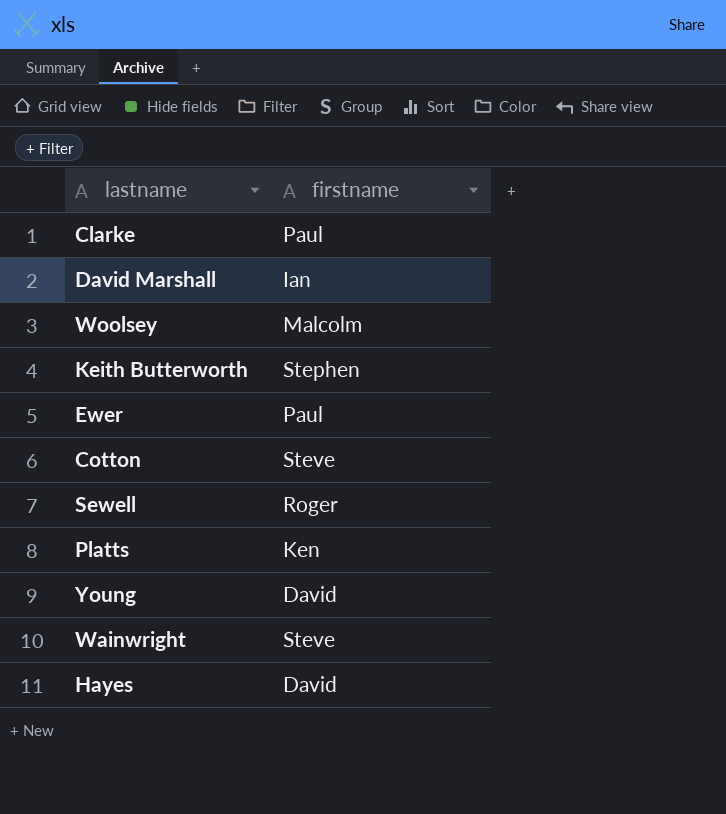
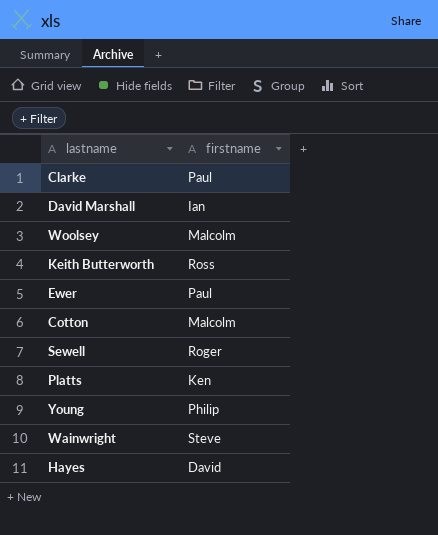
Keith Butterworth | firstname: Stephen -> Ross
Cotton | firstname: Steve -> Malcolm
Young | firstname: David -> Philip

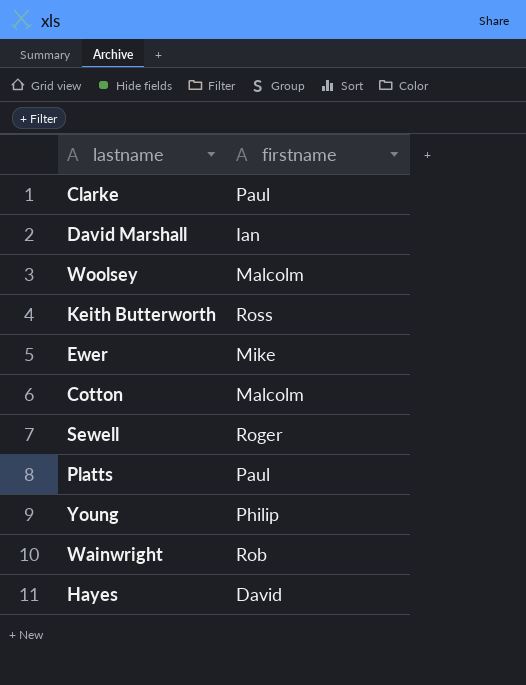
Ewer | firstname: Paul -> Mike
Platts | firstname: Ken -> Paul
Wainwright | firstname: Steve -> Rob

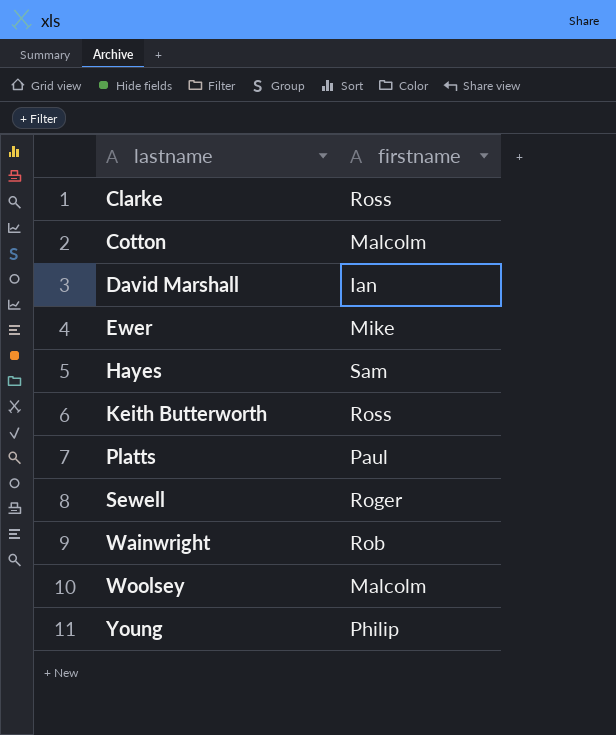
row order: none -> lastname ascending
Clarke | firstname: Paul -> Ross
Hayes | firstname: David -> Sam

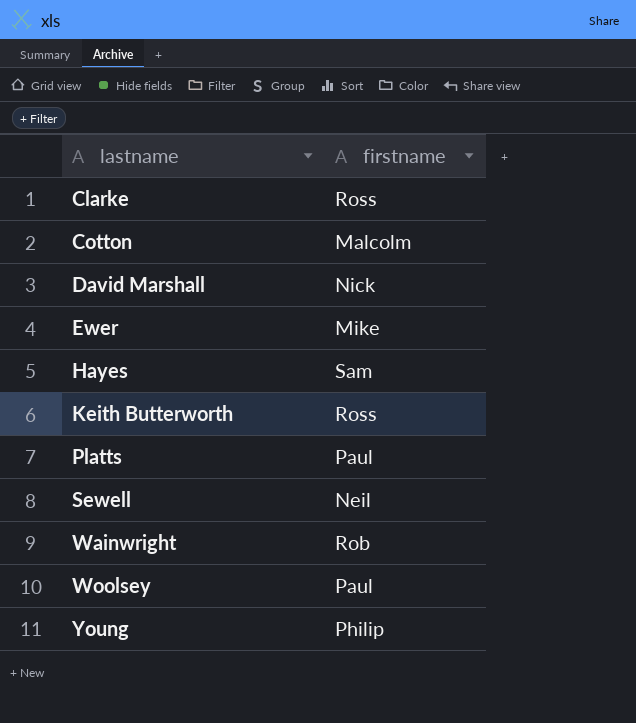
David Marshall | firstname: Ian -> Nick
Sewell | firstname: Roger -> Neil
Woolsey | firstname: Malcolm -> Paul

